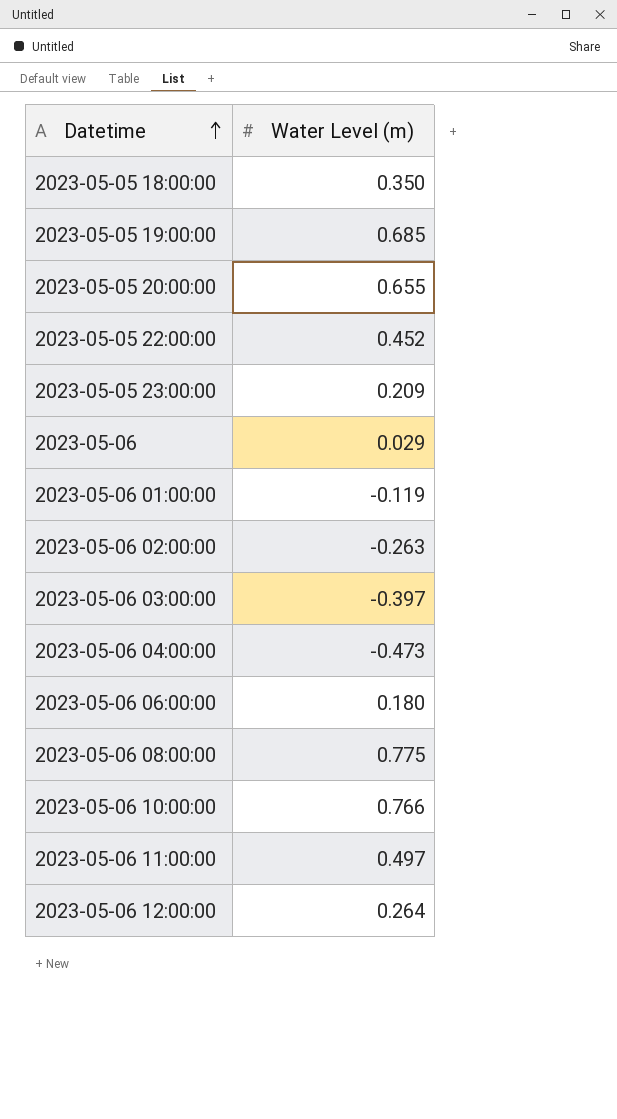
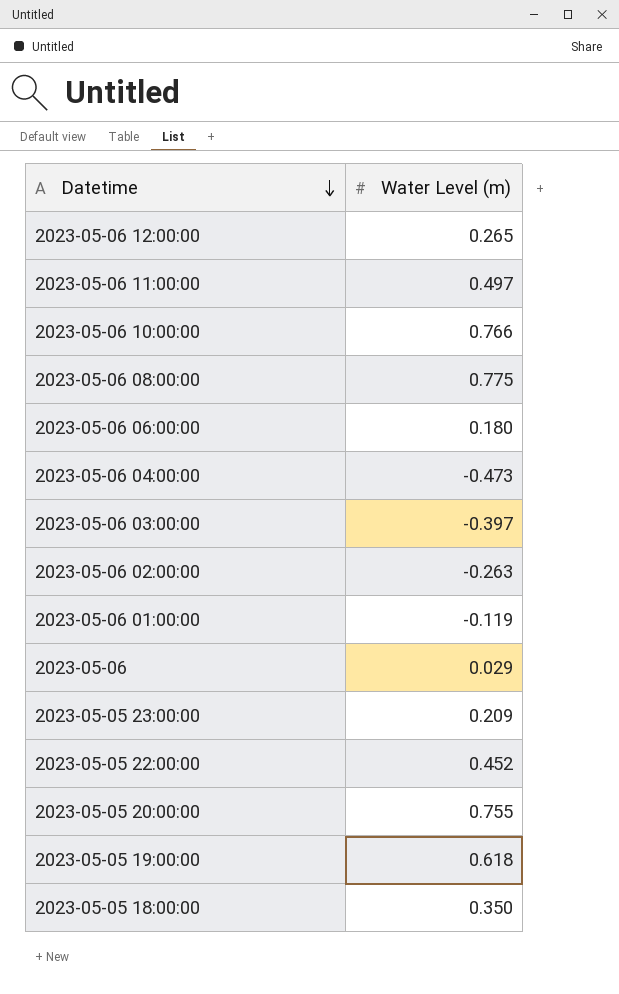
row order: Datetime ascending -> Datetime descending
2023-05-06 12:00:00 | Water Level (m): 0.264 -> 0.265
2023-05-05 20:00:00 | Water Level (m): 0.655 -> 0.755
2023-05-05 19:00:00 | Water Level (m): 0.685 -> 0.618

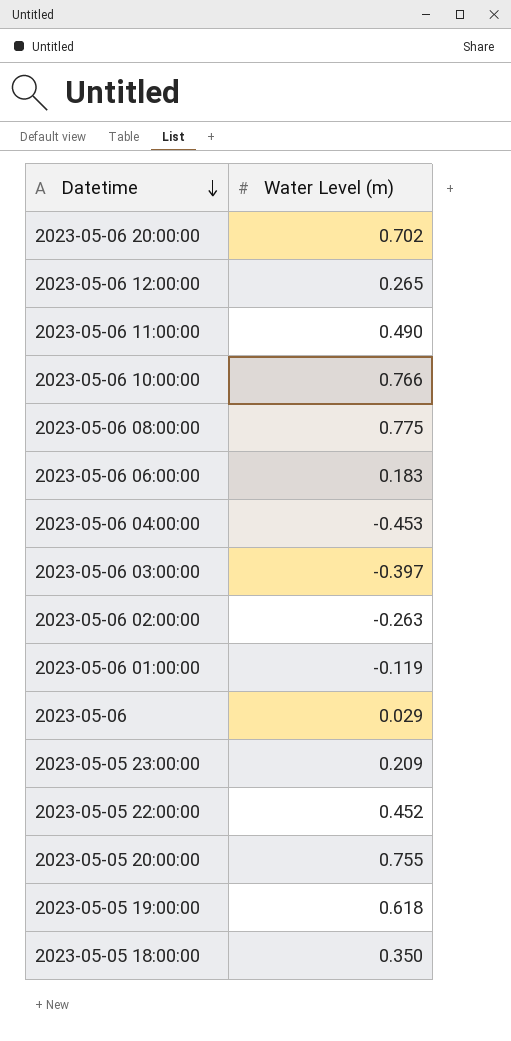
row 2023-05-06 20:00:00: none -> 0.702
2023-05-06 11:00:00 | Water Level (m): 0.497 -> 0.490
2023-05-06 06:00:00 | Water Level (m): 0.180 -> 0.183
2023-05-06 04:00:00 | Water Level (m): -0.473 -> -0.453

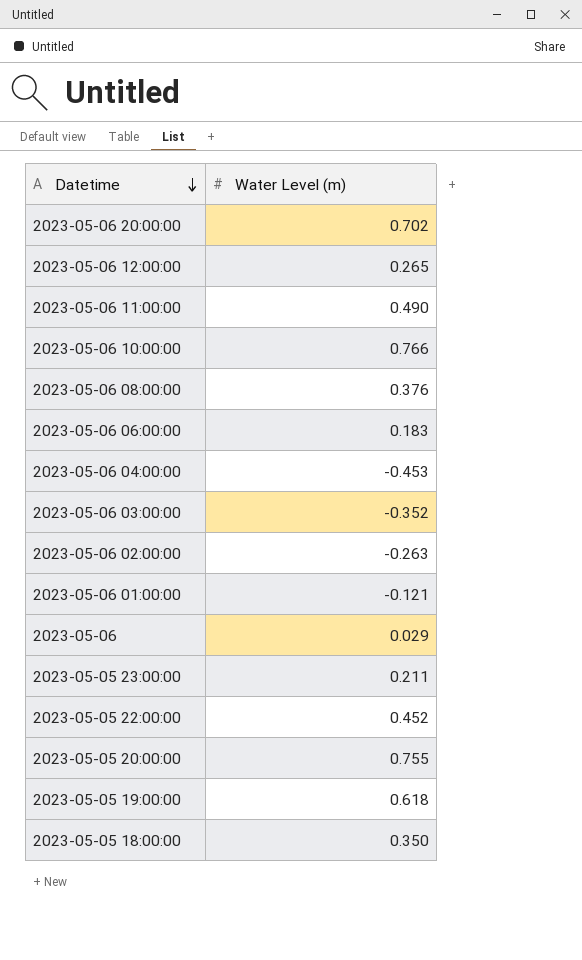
2023-05-06 08:00:00 | Water Level (m): 0.775 -> 0.376
2023-05-06 03:00:00 | Water Level (m): -0.397 -> -0.352
2023-05-06 01:00:00 | Water Level (m): -0.119 -> -0.121
2023-05-05 23:00:00 | Water Level (m): 0.209 -> 0.211

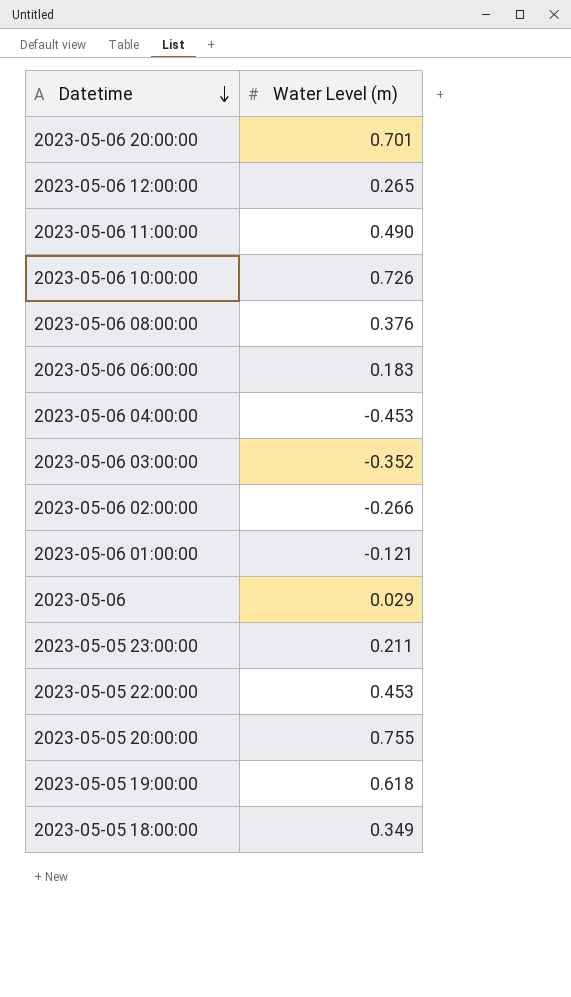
2023-05-06 20:00:00 | Water Level (m): 0.702 -> 0.701
2023-05-06 10:00:00 | Water Level (m): 0.766 -> 0.726
2023-05-06 02:00:00 | Water Level (m): -0.263 -> -0.266
2023-05-05 22:00:00 | Water Level (m): 0.452 -> 0.453
2023-05-05 18:00:00 | Water Level (m): 0.350 -> 0.349

